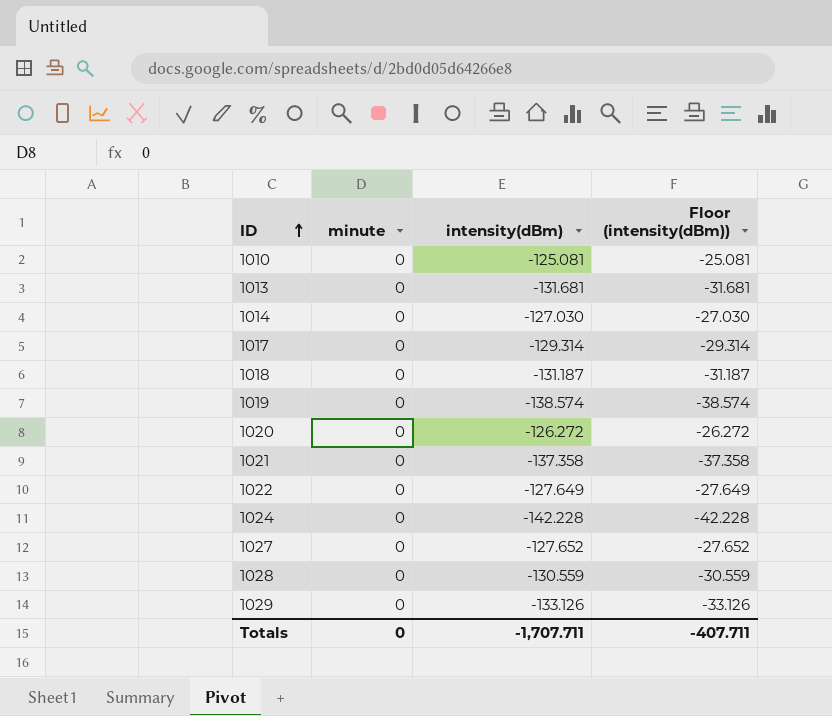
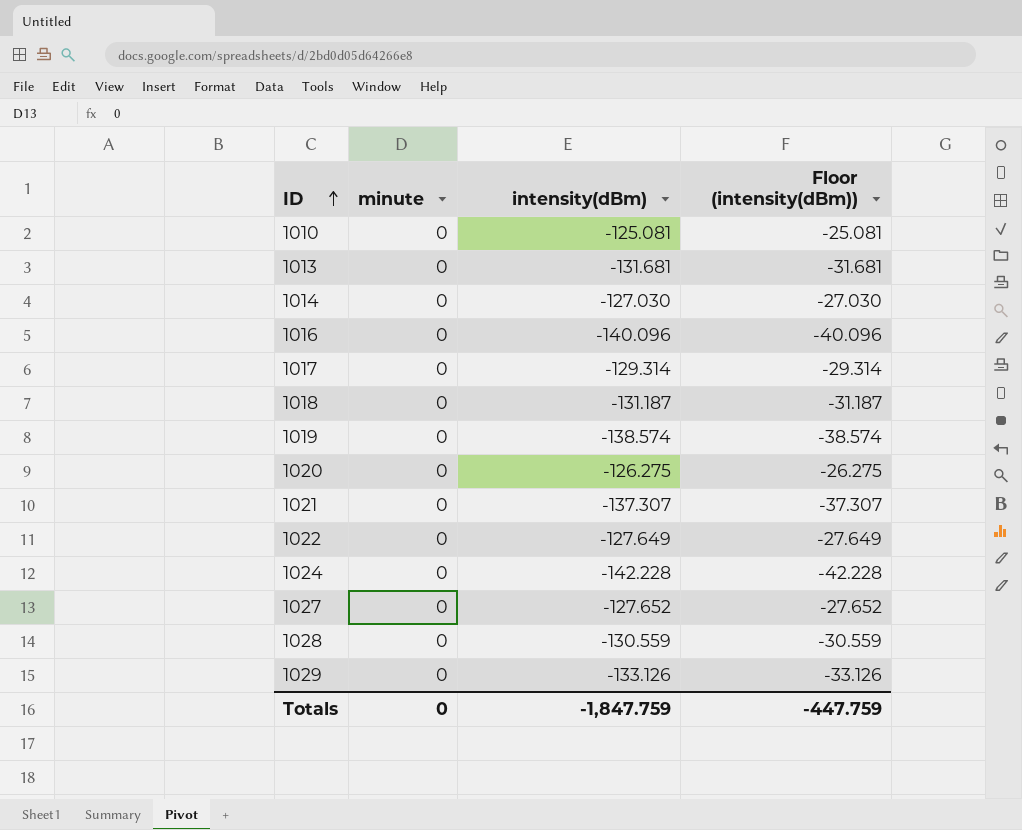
row 1016: none -> 0 | -140.096 | -40.096
1020 | intensity(dBm): -126.272 -> -126.275
1020 | Floor (intensity(dBm)): -26.272 -> -26.275
1021 | intensity(dBm): -137.358 -> -137.307
1021 | Floor (intensity(dBm)): -37.358 -> -37.307
Totals | intensity(dBm): -1,707.711 -> -1,847.759
Totals | Floor (intensity(dBm)): -407.711 -> -447.759

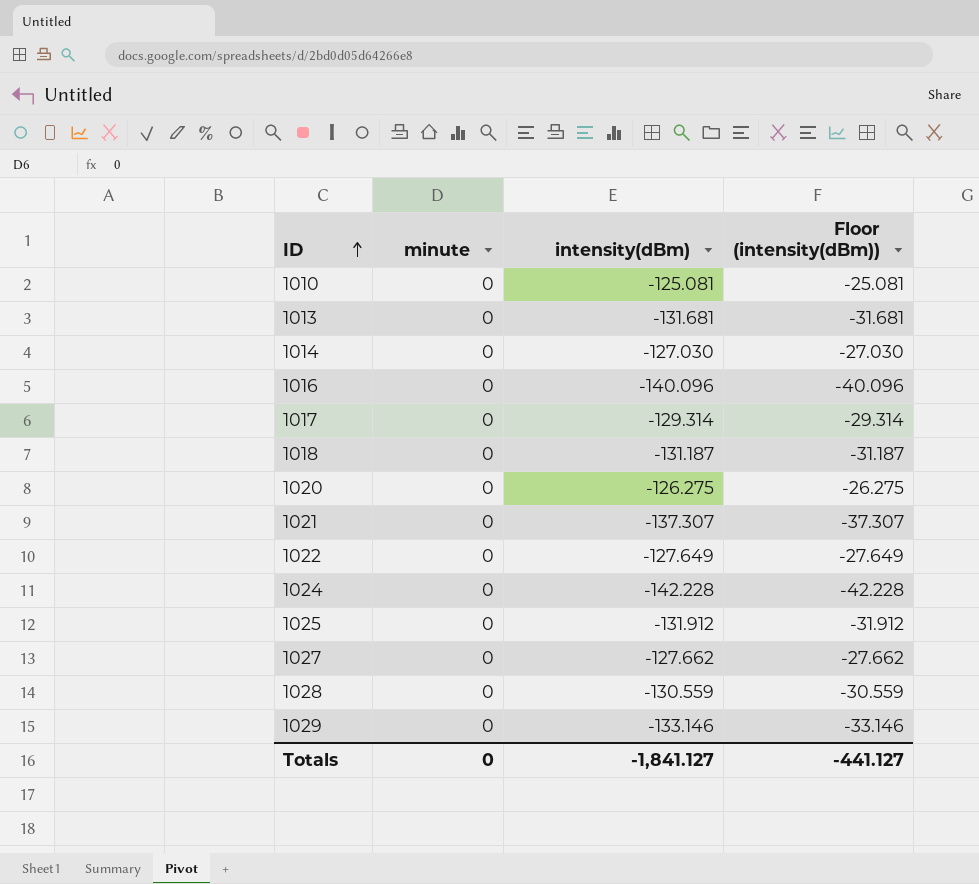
row 1019: 0 | -138.574 | -38.574 -> none
row 1025: none -> 0 | -131.912 | -31.912
1027 | intensity(dBm): -127.652 -> -127.662
1027 | Floor (intensity(dBm)): -27.652 -> -27.662
1029 | intensity(dBm): -133.126 -> -133.146
1029 | Floor (intensity(dBm)): -33.126 -> -33.146
Totals | intensity(dBm): -1,847.759 -> -1,841.127
Totals | Floor (intensity(dBm)): -447.759 -> -441.127

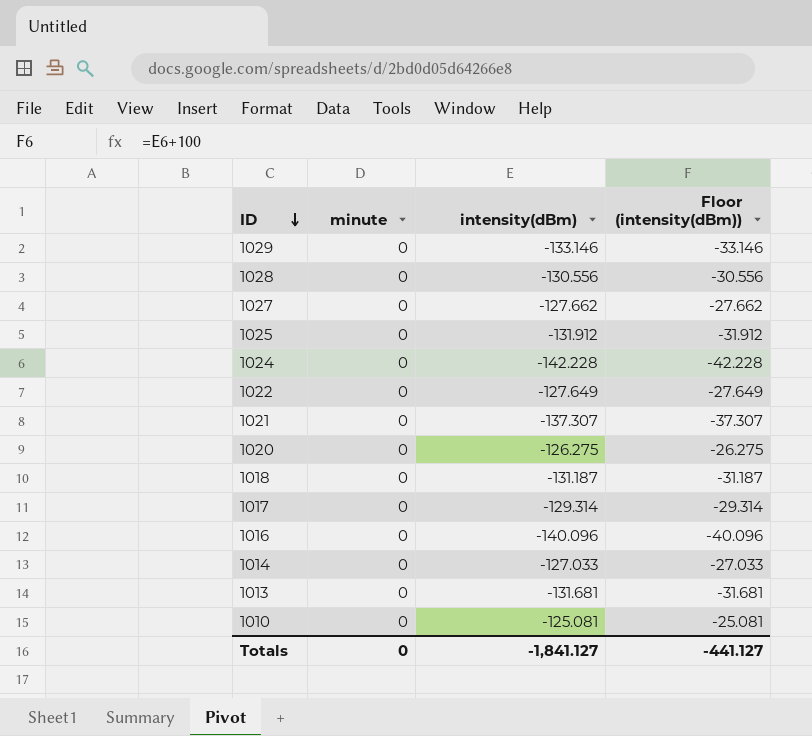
row order: ID ascending -> ID descending
1028 | intensity(dBm): -130.559 -> -130.556
1028 | Floor (intensity(dBm)): -30.559 -> -30.556
1014 | intensity(dBm): -127.030 -> -127.033
1014 | Floor (intensity(dBm)): -27.030 -> -27.033

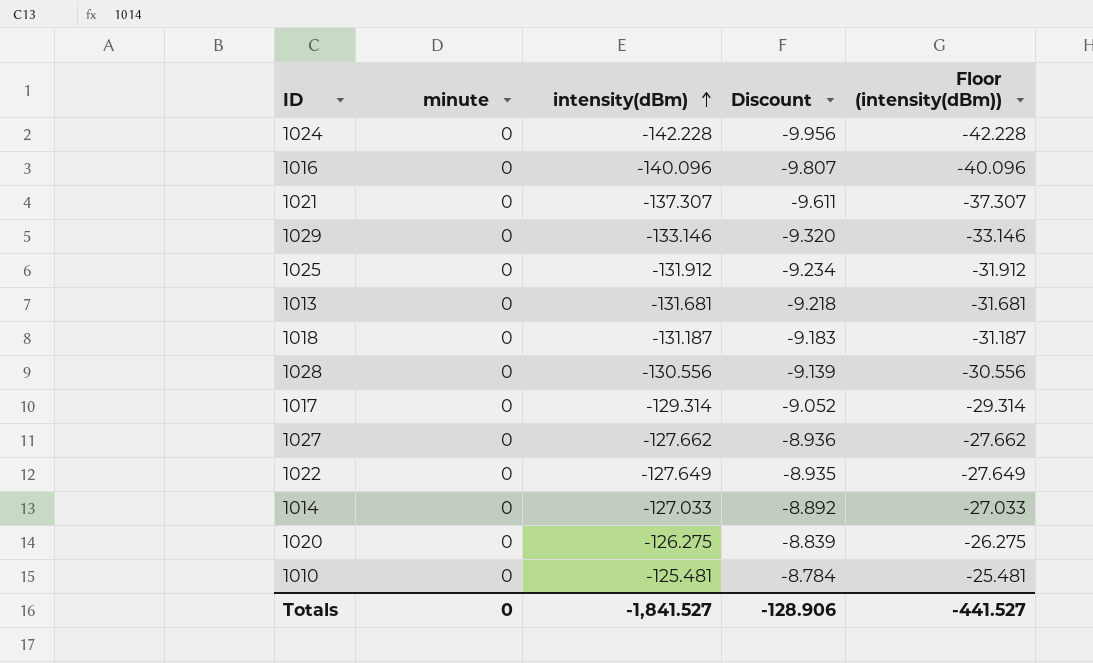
row order: ID descending -> intensity(dBm) ascending
column Discount | formula: none -> [intensity(dBm)] * 0.07
1010 | intensity(dBm): -125.081 -> -125.481
1010 | Floor (intensity(dBm)): -25.081 -> -25.481
Totals | intensity(dBm): -1,841.127 -> -1,841.527
Totals | Floor (intensity(dBm)): -441.127 -> -441.527

